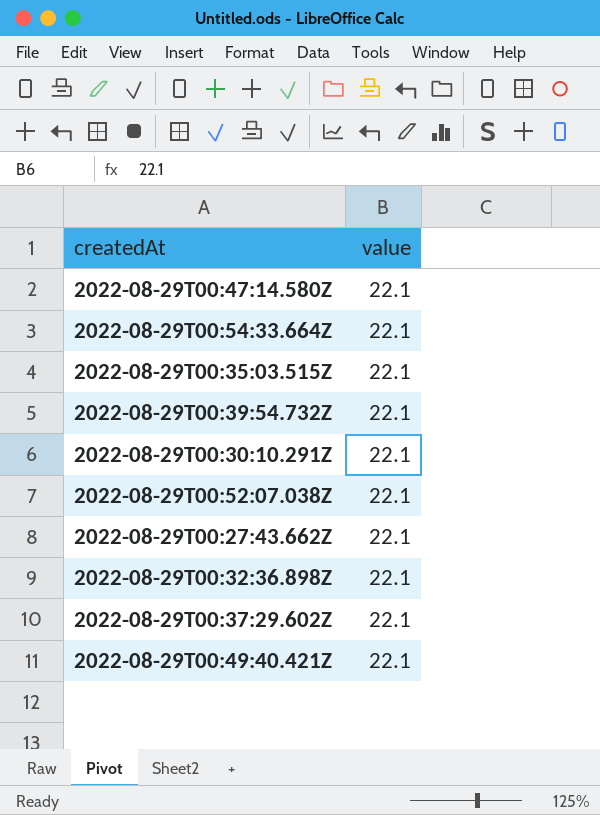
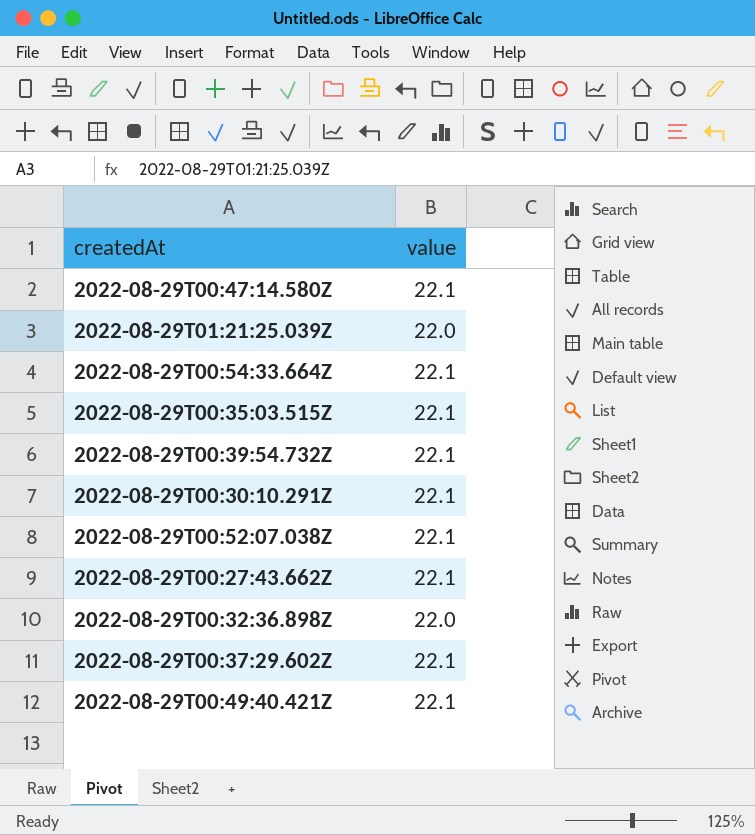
row 2022-08-29T01:21:25.039Z: none -> 22.0
2022-08-29T00:32:36.898Z | value: 22.1 -> 22.0

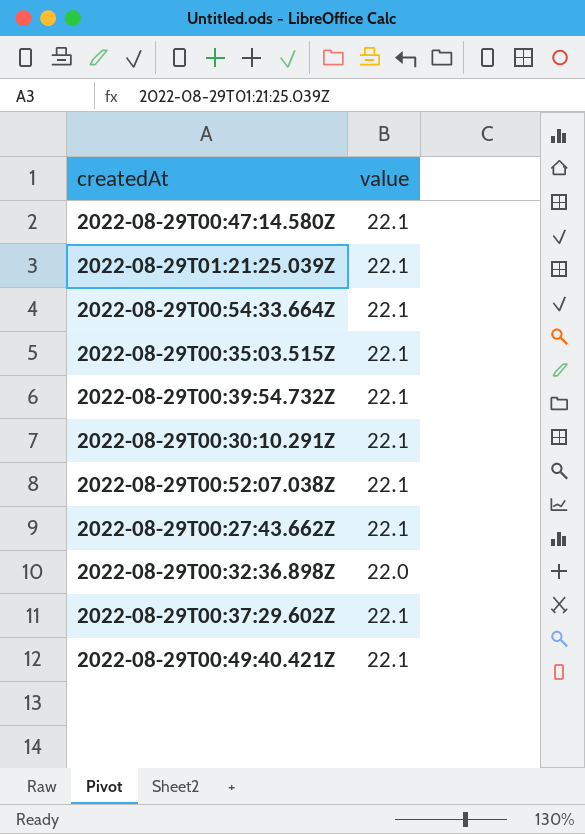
2022-08-29T01:21:25.039Z | value: 22.0 -> 22.1

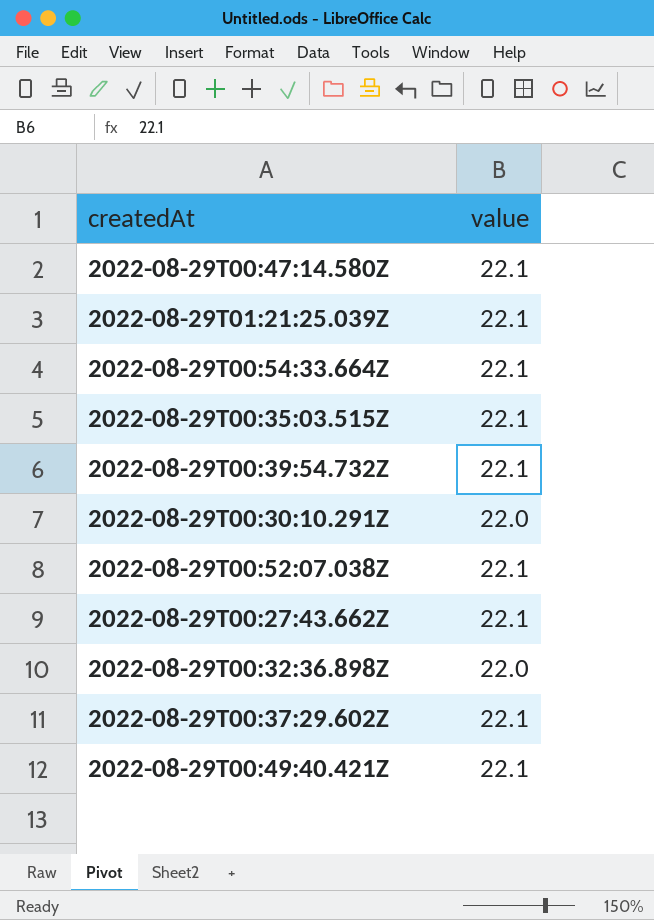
2022-08-29T00:30:10.291Z | value: 22.1 -> 22.0

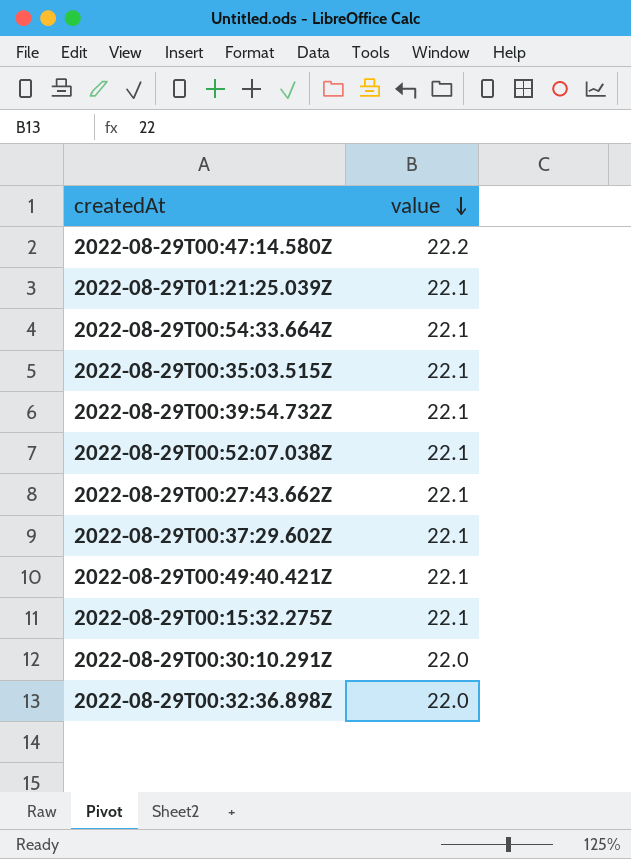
row order: none -> value descending
2022-08-29T00:47:14.580Z | value: 22.1 -> 22.2
row 2022-08-29T00:15:32.275Z: none -> 22.1

